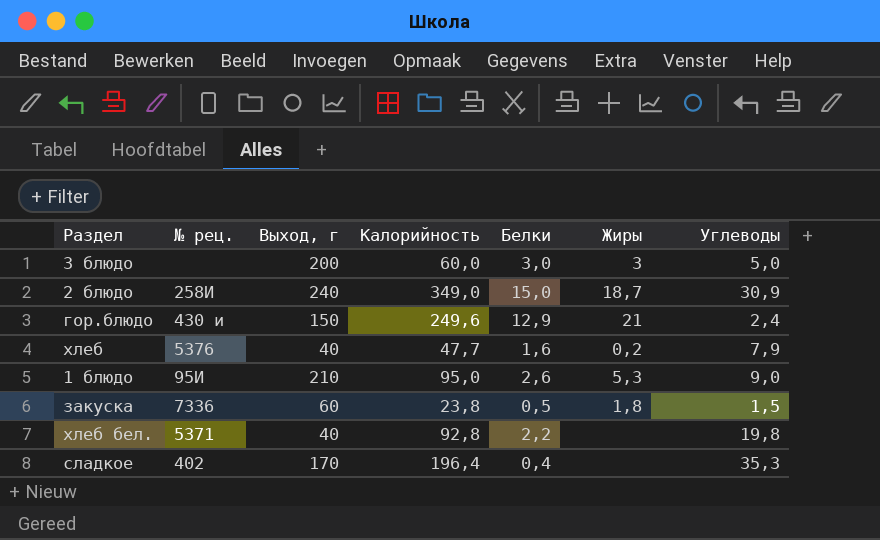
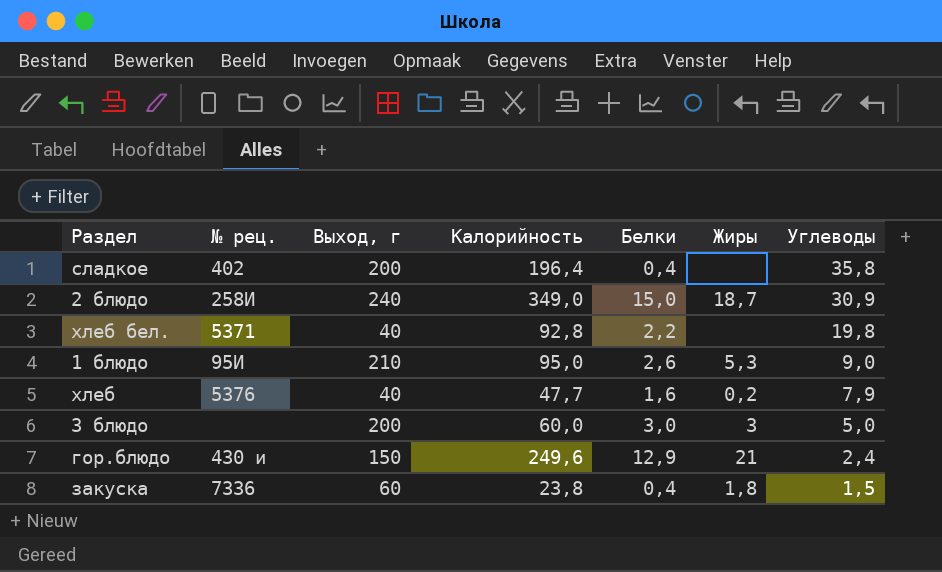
row order: none -> Углеводы descending
сладкое | Выход, г: 170 -> 200
сладкое | Углеводы: 35,3 -> 35,8
закуска | Белки: 0,5 -> 0,4

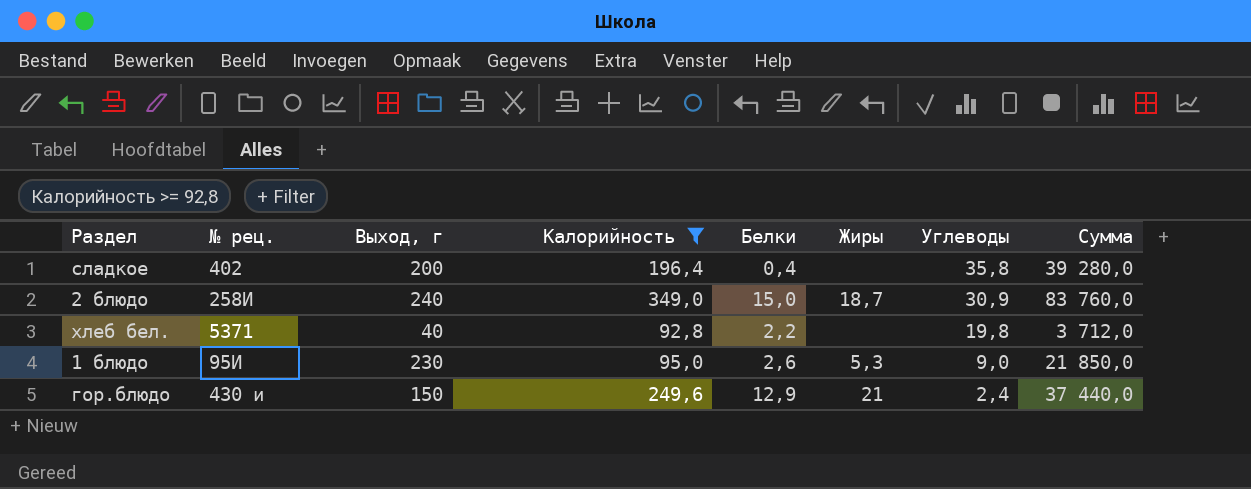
filter: none -> Калорийность >= 92,8
column Сумма | formula: none -> [Выход, г] * [Калорийность]
1 блюдо | Выход, г: 210 -> 230

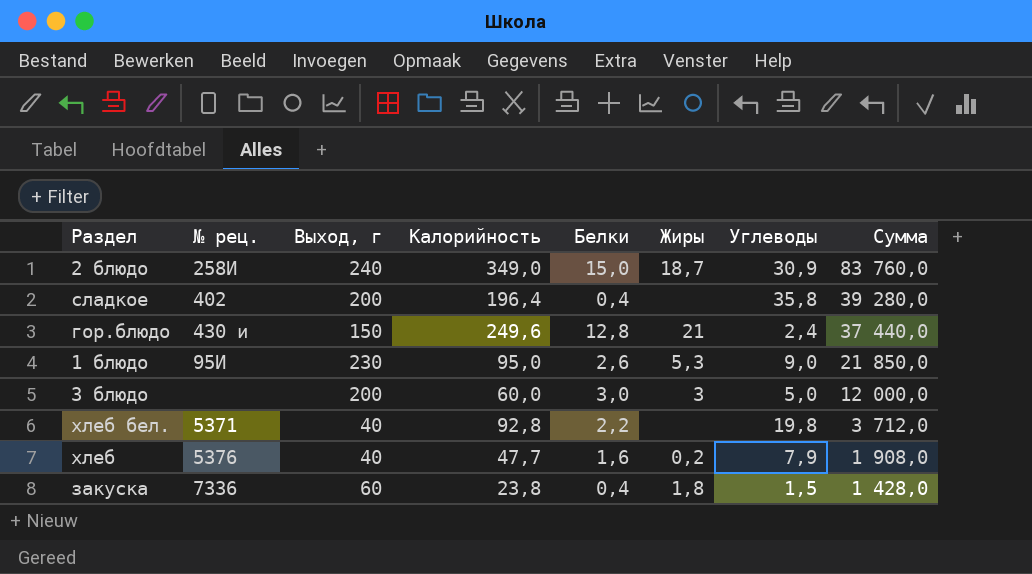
filter: Калорийность >= 92,8 -> none
row order: Углеводы descending -> Сумма descending
гор.блюдо | Белки: 12,9 -> 12,8

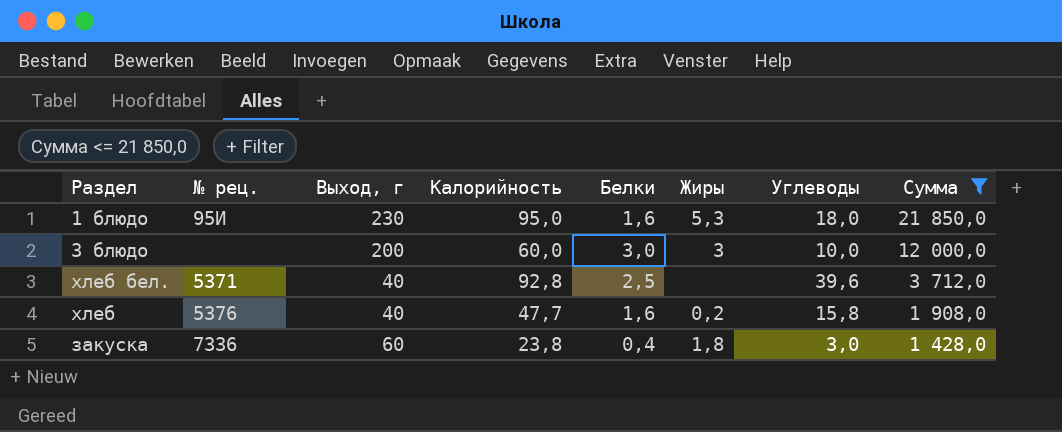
filter: none -> Сумма <= 21 850,0
1 блюдо | Белки: 2,6 -> 1,6
1 блюдо | Углеводы: 9,0 -> 18,0
3 блюдо | Углеводы: 5,0 -> 10,0
хлеб бел. | Белки: 2,2 -> 2,5
хлеб бел. | Углеводы: 19,8 -> 39,6
хлеб | Углеводы: 7,9 -> 15,8
закуска | Углеводы: 1,5 -> 3,0

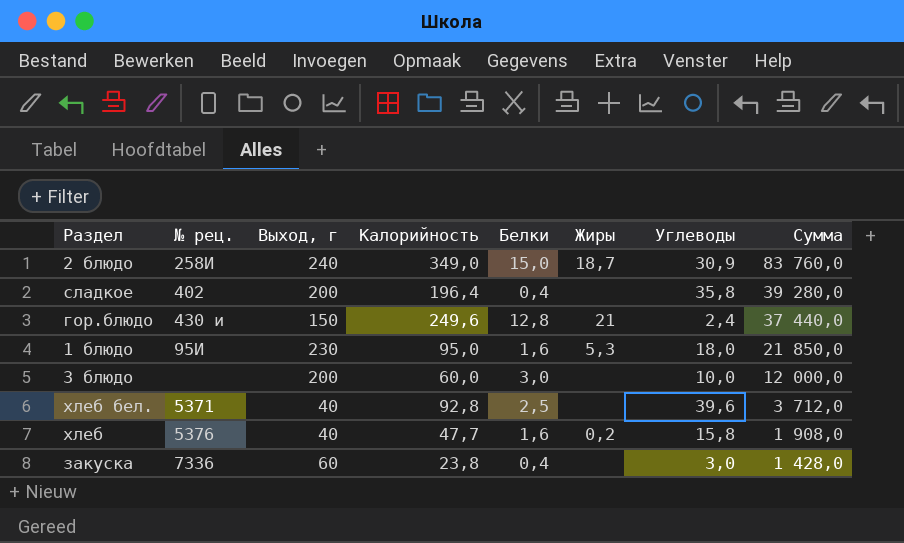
filter: Сумма <= 21 850,0 -> none
3 блюдо | Жиры: 3 -> none
закуска | Жиры: 1,8 -> none

